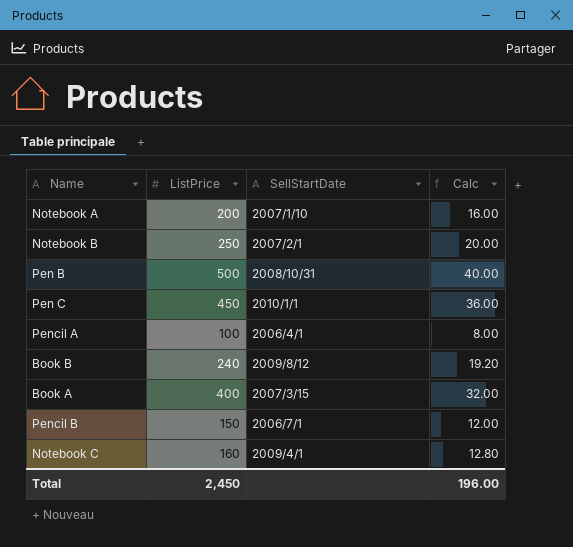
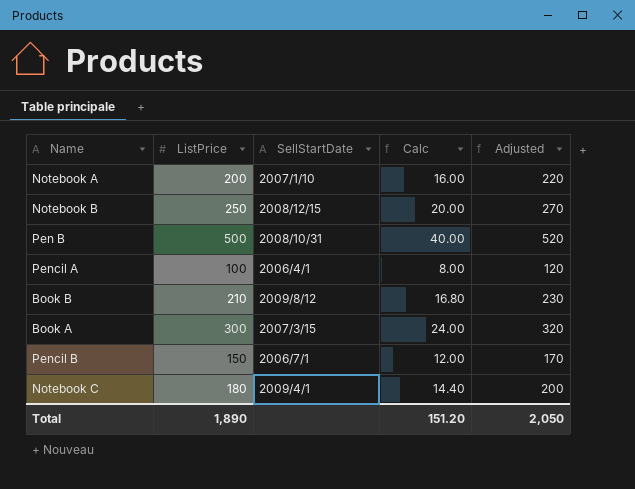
column Adjusted | formula: none -> [ListPrice] + 20
row Pen C: 450 | 2010/1/1 | 36.00 -> none
Notebook B | SellStartDate: 2007/2/1 -> 2008/12/15
Book B | ListPrice: 240 -> 210
Book B | Calc: 19.20 -> 16.80
Book A | ListPrice: 400 -> 300
Book A | Calc: 32.00 -> 24.00
Notebook C | ListPrice: 160 -> 180
Notebook C | Calc: 12.80 -> 14.40
Total | ListPrice: 2,450 -> 1,890
Total | Calc: 196.00 -> 151.20

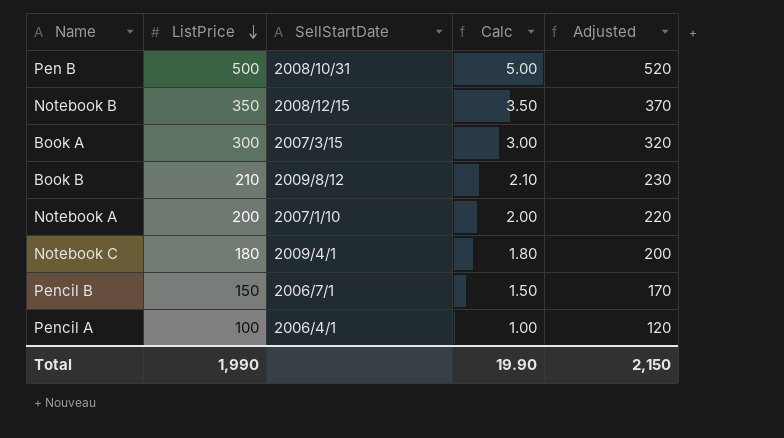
row order: none -> ListPrice descending
column Calc | formula: [ListPrice] * 0.08 -> [ListPrice] * 0.01
Notebook B | ListPrice: 250 -> 350
Notebook B | Adjusted: 270 -> 370
Total | ListPrice: 1,890 -> 1,990
Total | Calc: 151.20 -> 19.90
Total | Adjusted: 2,050 -> 2,150

